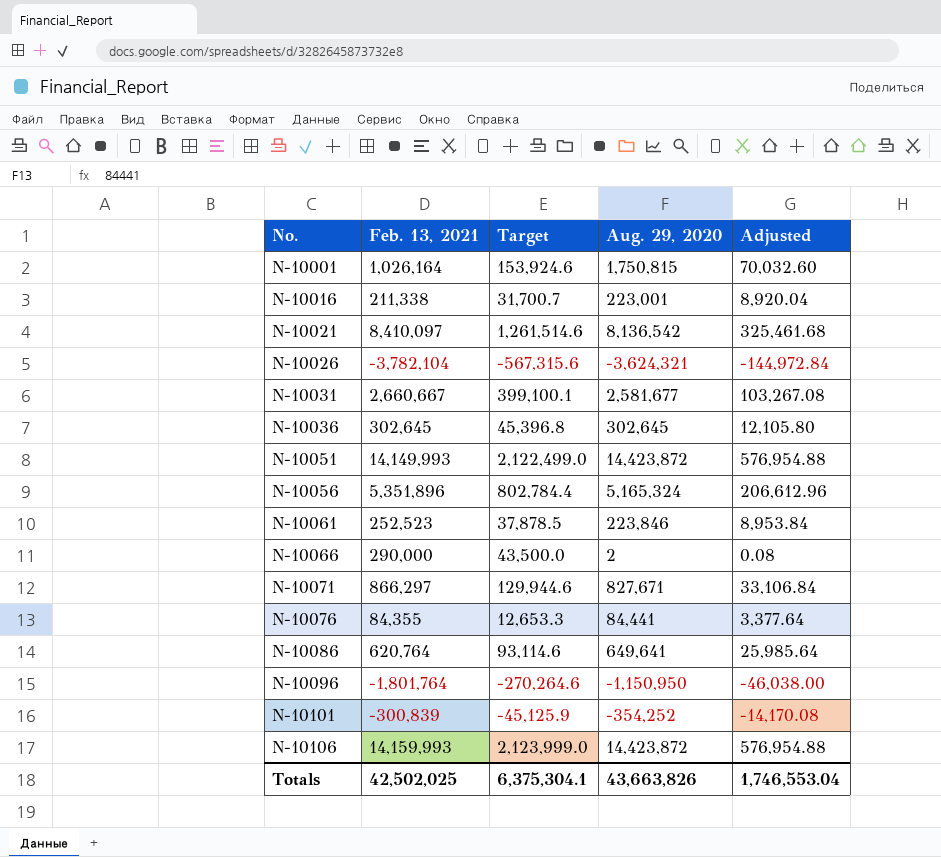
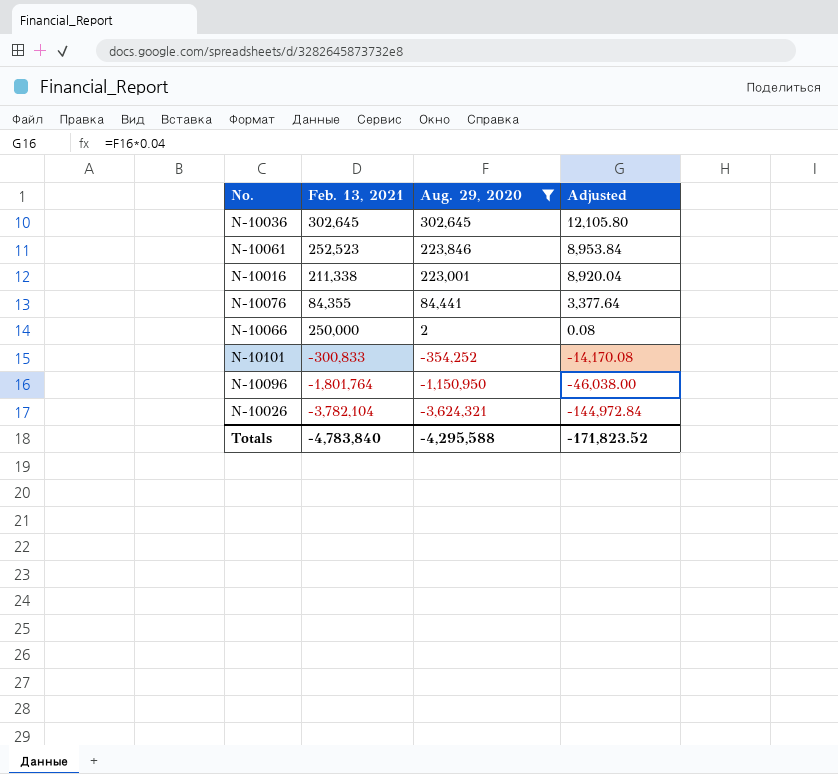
filter: none -> Aug. 29, 2020 <= 302,645
row order: No. ascending -> Aug. 29, 2020 descending
column Target | formula: [Feb. 13, 2021] * 0.15 -> none
N-10066 | Feb. 13, 2021: 290,000 -> 250,000
N-10101 | Feb. 13, 2021: -300,839 -> -300,833
Totals | Feb. 13, 2021: 42,502,025 -> -4,783,840
Totals | Aug. 29, 2020: 43,663,826 -> -4,295,588
Totals | Adjusted: 1,746,553.04 -> -171,823.52

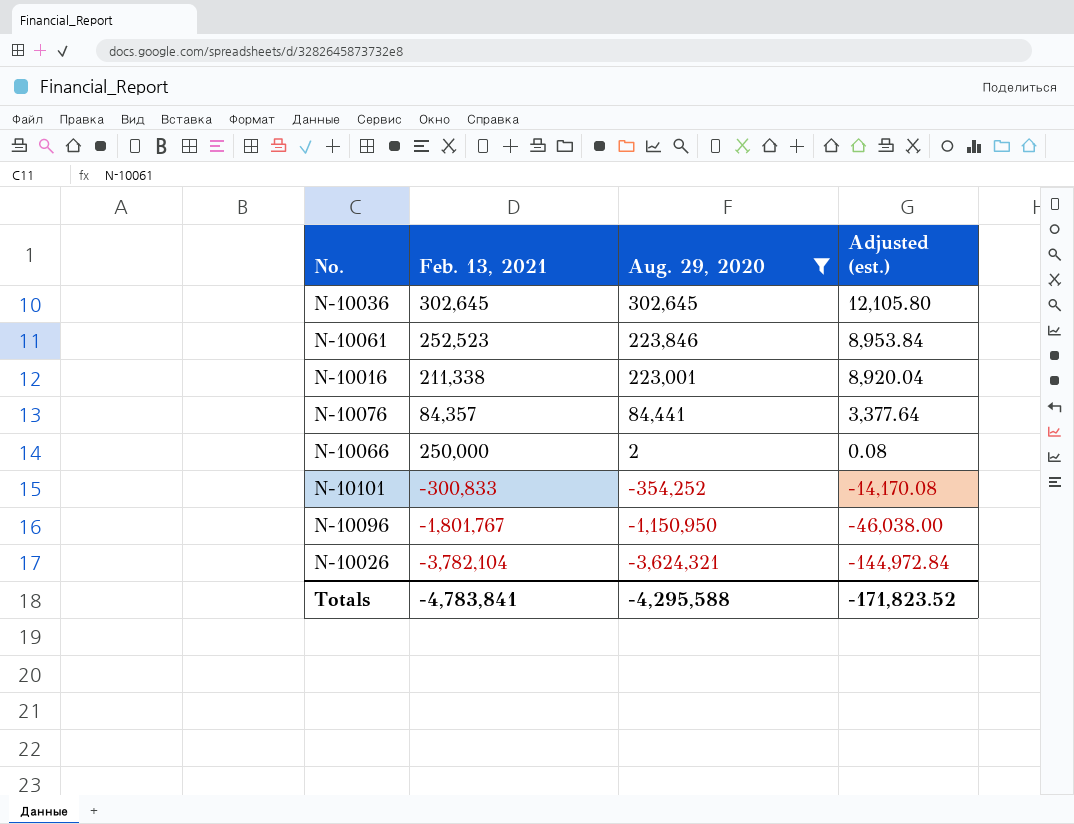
column name: Adjusted -> Adjusted (est.)
N-10076 | Feb. 13, 2021: 84,355 -> 84,357
N-10096 | Feb. 13, 2021: -1,801,764 -> -1,801,767
Totals | Feb. 13, 2021: -4,783,840 -> -4,783,841

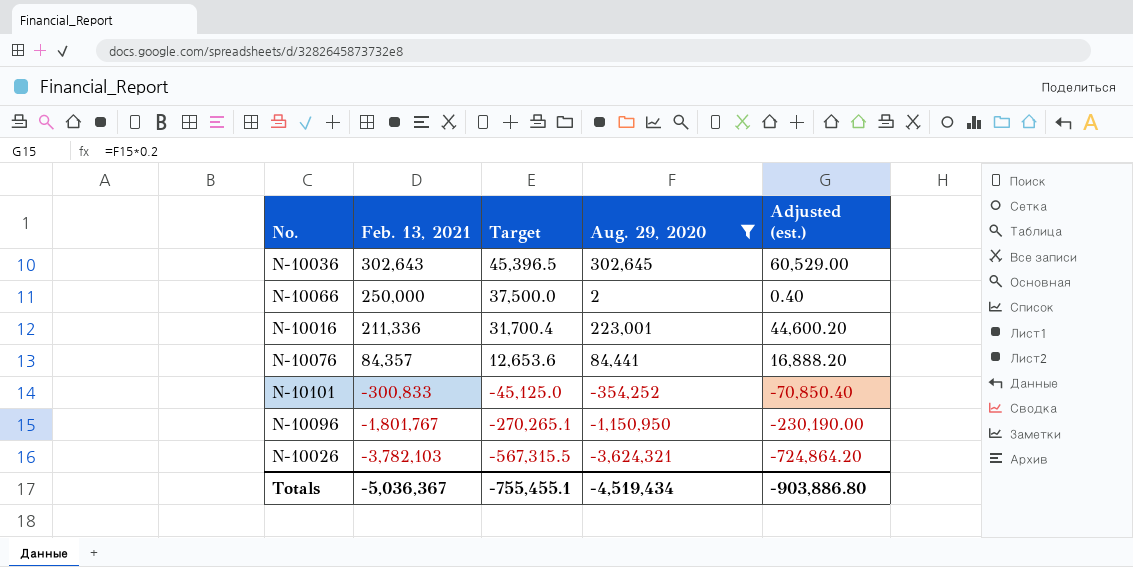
row order: Aug. 29, 2020 descending -> Feb. 13, 2021 descending
column Target | formula: none -> [Feb. 13, 2021] * 0.15
column Adjusted (est.) | formula: [Aug. 29, 2020] * 0.04 -> [Aug. 29, 2020] * 0.2
row N-10061: 252,523 | 223,846 | 8,953.84 -> none
N-10036 | Feb. 13, 2021: 302,645 -> 302,643
N-10016 | Feb. 13, 2021: 211,338 -> 211,336
N-10026 | Feb. 13, 2021: -3,782,104 -> -3,782,103
Totals | Feb. 13, 2021: -4,783,841 -> -5,036,367
Totals | Aug. 29, 2020: -4,295,588 -> -4,519,434
Totals | Adjusted (est.): -171,823.52 -> -903,886.80

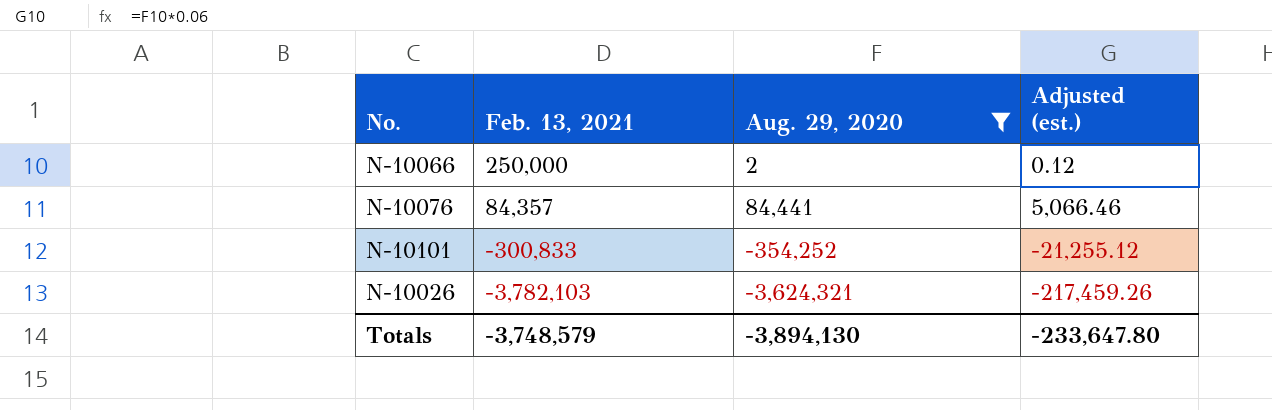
column Target | formula: [Feb. 13, 2021] * 0.15 -> none
column Adjusted (est.) | formula: [Aug. 29, 2020] * 0.2 -> [Aug. 29, 2020] * 0.06
row N-10036: 302,643 | 45,396.5 | 302,645 | 60,529.00 -> none
row N-10016: 211,336 | 31,700.4 | 223,001 | 44,600.20 -> none
row N-10096: -1,801,767 | -270,265.1 | -1,150,950 | -230,190.00 -> none
Totals | Feb. 13, 2021: -5,036,367 -> -3,748,579
Totals | Aug. 29, 2020: -4,519,434 -> -3,894,130
Totals | Adjusted (est.): -903,886.80 -> -233,647.80

